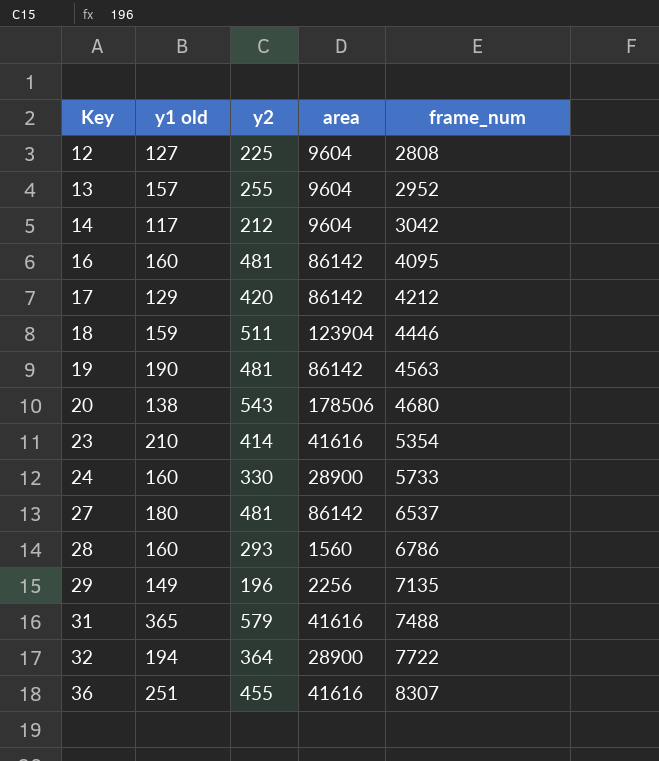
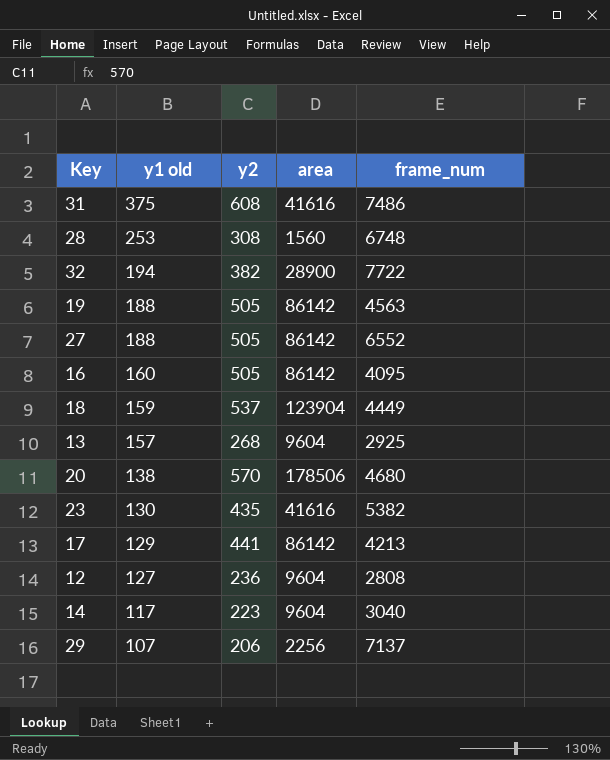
row order: Key ascending -> y1 old descending
row 24: 160 | 330 | 28900 | 5733 -> none
row 36: 251 | 455 | 41616 | 8307 -> none
31 | y1 old: 365 -> 375
31 | y2: 579 -> 608
31 | frame_num: 7488 -> 7486
28 | y1 old: 160 -> 253
28 | y2: 293 -> 308
28 | frame_num: 6786 -> 6748
32 | y2: 364 -> 382
19 | y1 old: 190 -> 188
19 | y2: 481 -> 505
27 | y1 old: 180 -> 188
27 | y2: 481 -> 505
27 | frame_num: 6537 -> 6552
16 | y2: 481 -> 505
18 | y2: 511 -> 537
18 | frame_num: 4446 -> 4449
13 | y2: 255 -> 268
13 | frame_num: 2952 -> 2925
20 | y2: 543 -> 570
23 | y1 old: 210 -> 130
23 | y2: 414 -> 435
23 | frame_num: 5354 -> 5382
17 | y2: 420 -> 441
17 | frame_num: 4212 -> 4213
12 | y2: 225 -> 236
14 | y2: 212 -> 223
14 | frame_num: 3042 -> 3040
29 | y1 old: 149 -> 107
29 | y2: 196 -> 206
29 | frame_num: 7135 -> 7137

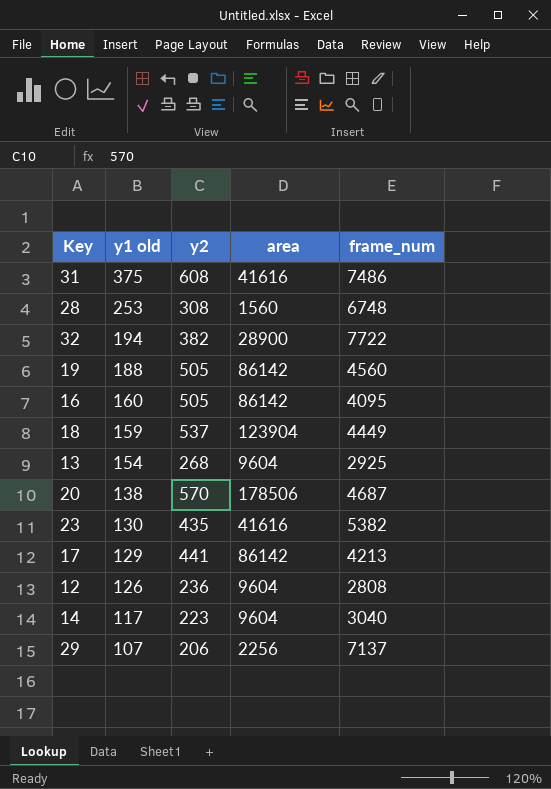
row 27: 188 | 505 | 86142 | 6552 -> none
19 | frame_num: 4563 -> 4560
13 | y1 old: 157 -> 154
20 | frame_num: 4680 -> 4687
12 | y1 old: 127 -> 126

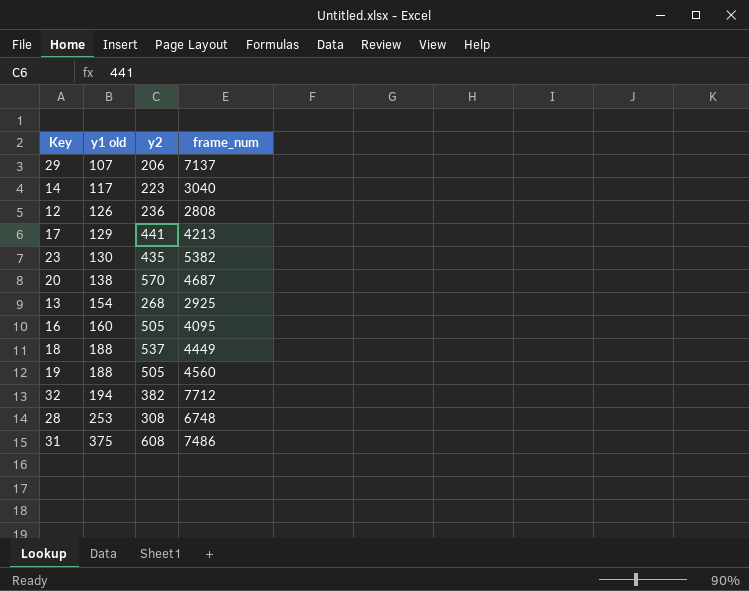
row order: y1 old descending -> y1 old ascending
column area | position: 4 -> none
18 | y1 old: 159 -> 188
32 | frame_num: 7722 -> 7712

